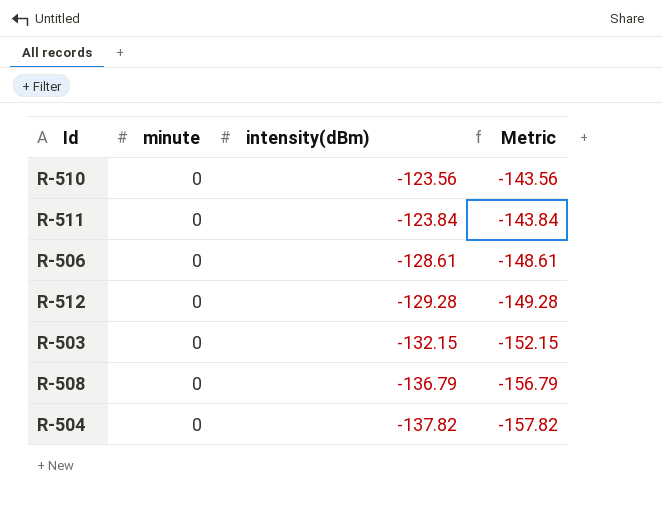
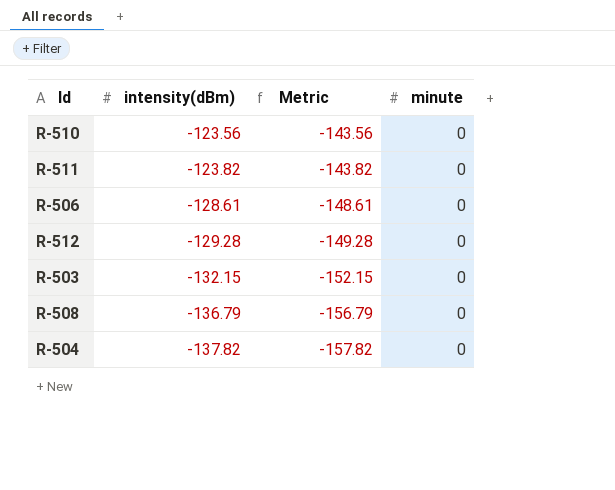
column minute | position: 2 -> 4
R-511 | intensity(dBm): -123.84 -> -123.82
R-511 | Metric: -143.84 -> -143.82

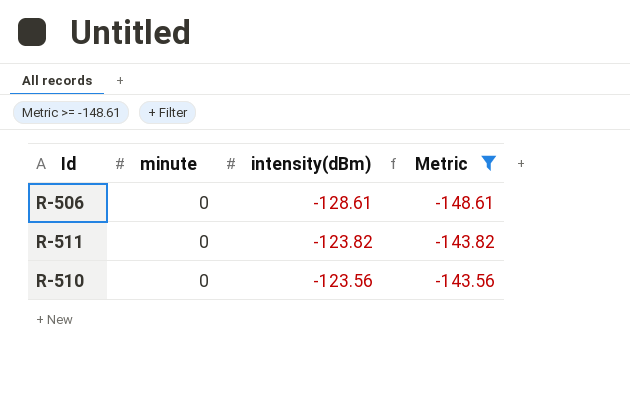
filter: none -> Metric >= -148.61
row order: intensity(dBm) descending -> intensity(dBm) ascending
column minute | position: 4 -> 2

